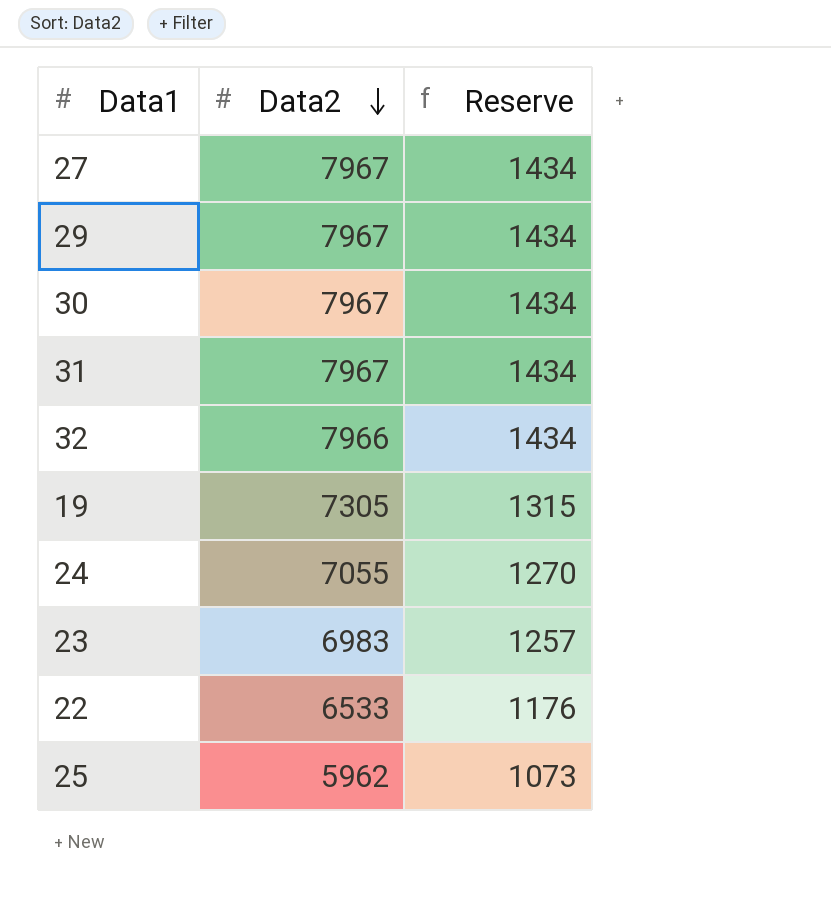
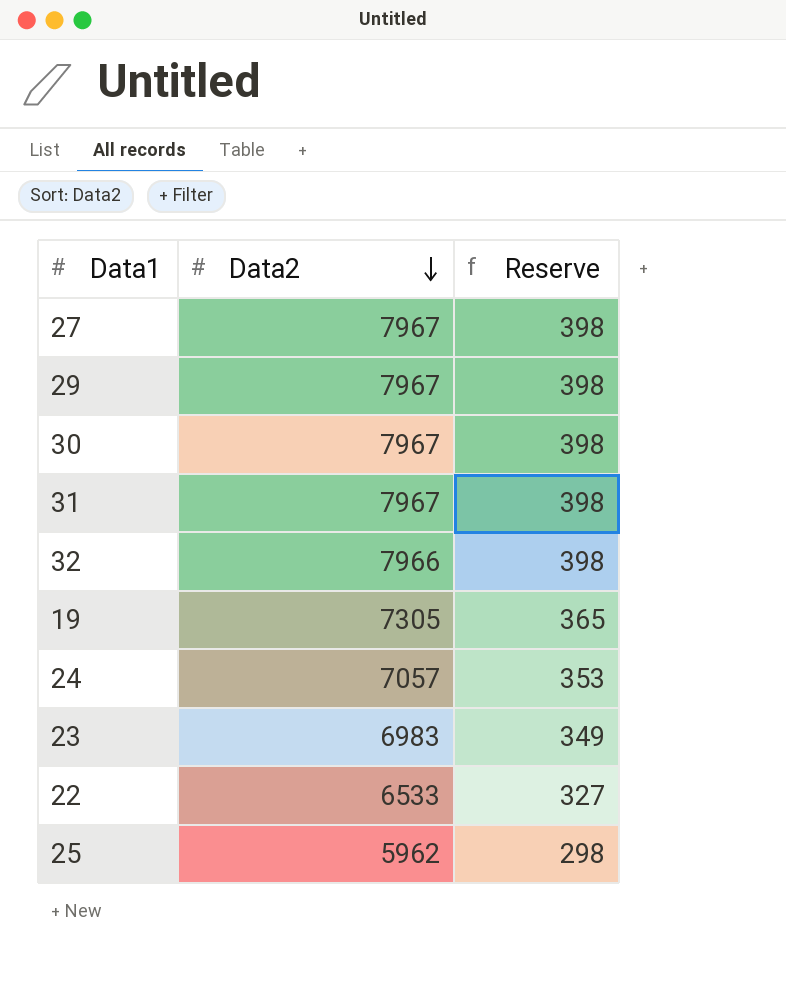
column Reserve | formula: [Data2] * 0.18 -> [Data2] * 0.05
24 | Data2: 7055 -> 7057

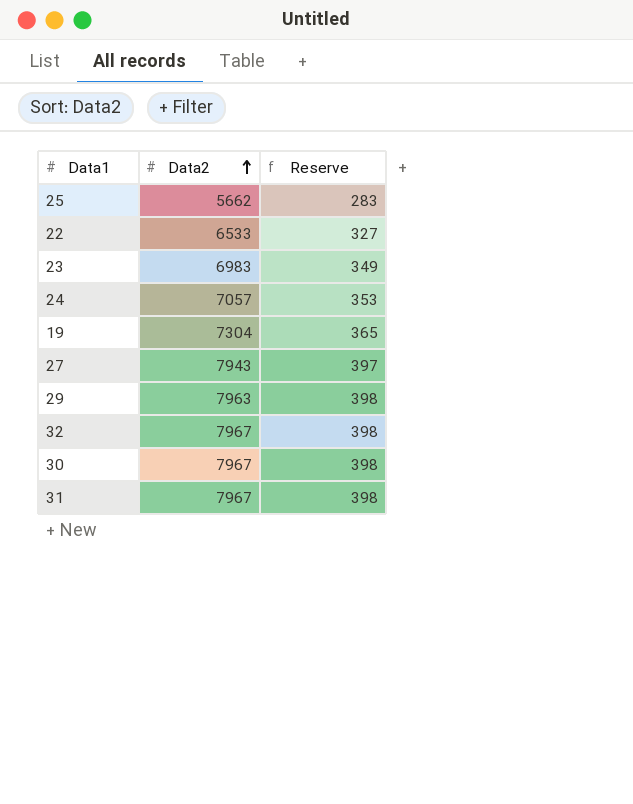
row order: Data2 descending -> Data2 ascending
25 | Data2: 5962 -> 5662
25 | Reserve: 298 -> 283
19 | Data2: 7305 -> 7304
27 | Data2: 7967 -> 7943
27 | Reserve: 398 -> 397
29 | Data2: 7967 -> 7963
32 | Data2: 7966 -> 7967

